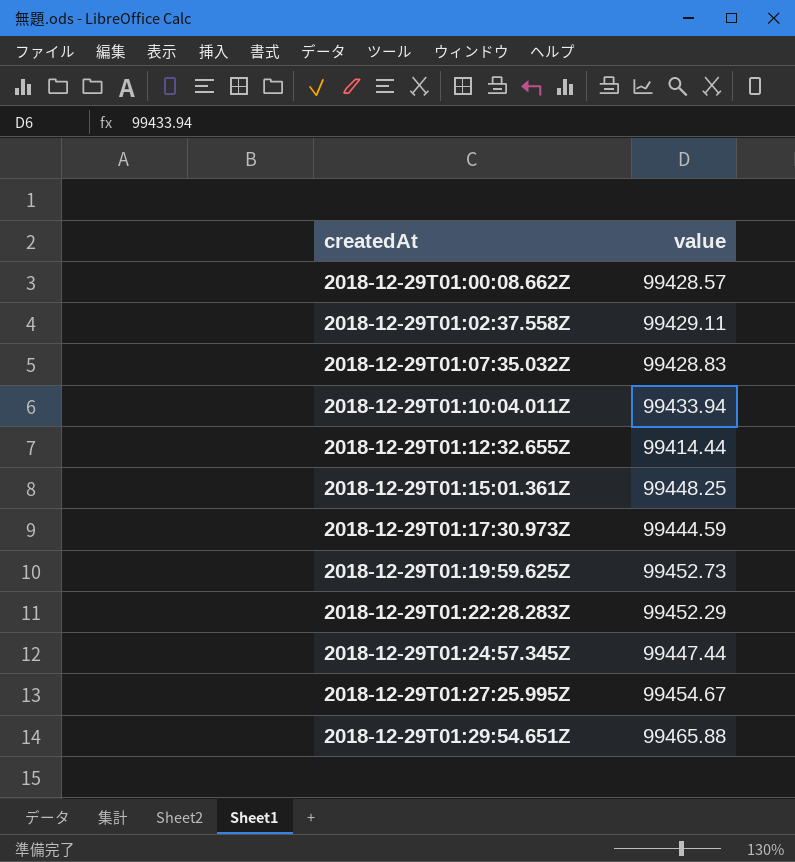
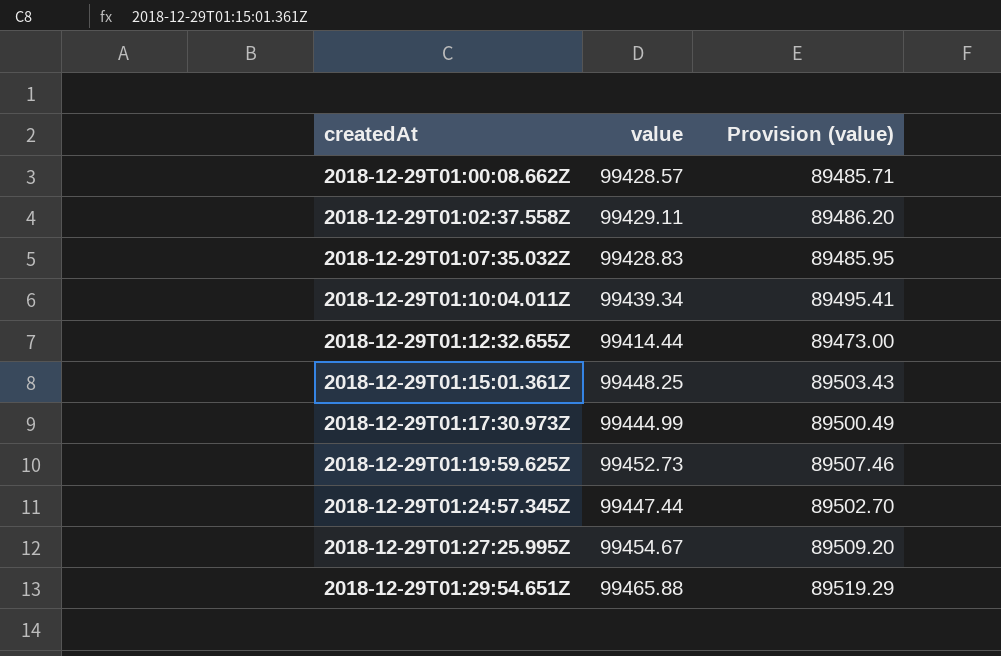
column Provision (value) | formula: none -> [value] * 0.9
row 2018-12-29T01:22:28.283Z: 99452.29 -> none
2018-12-29T01:10:04.011Z | value: 99433.94 -> 99439.34
2018-12-29T01:17:30.973Z | value: 99444.59 -> 99444.99

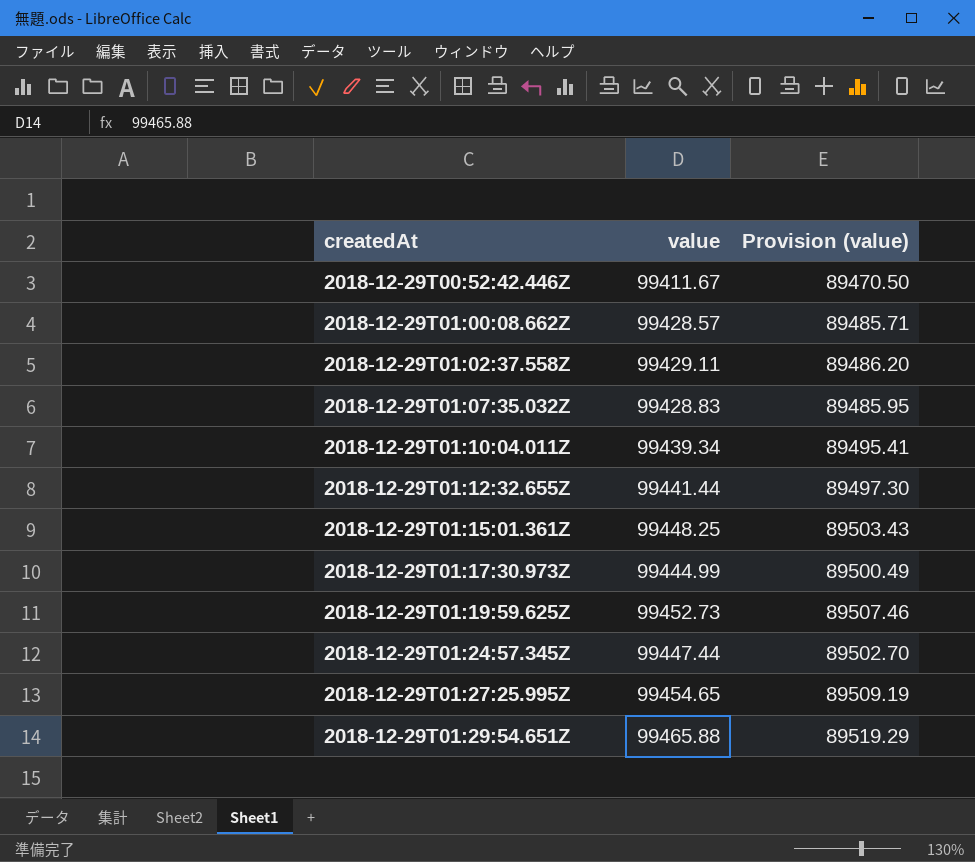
row 2018-12-29T00:52:42.446Z: none -> 99411.67 | 89470.50
2018-12-29T01:12:32.655Z | value: 99414.44 -> 99441.44
2018-12-29T01:12:32.655Z | Provision (value): 89473.00 -> 89497.30
2018-12-29T01:27:25.995Z | value: 99454.67 -> 99454.65
2018-12-29T01:27:25.995Z | Provision (value): 89509.20 -> 89509.19

